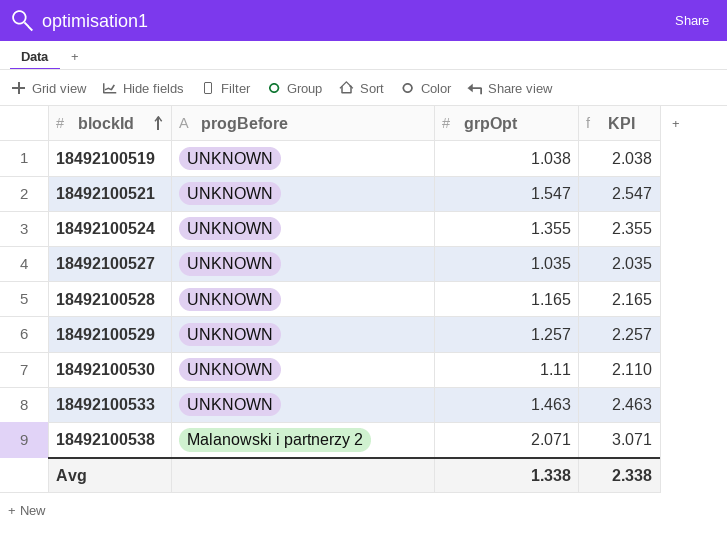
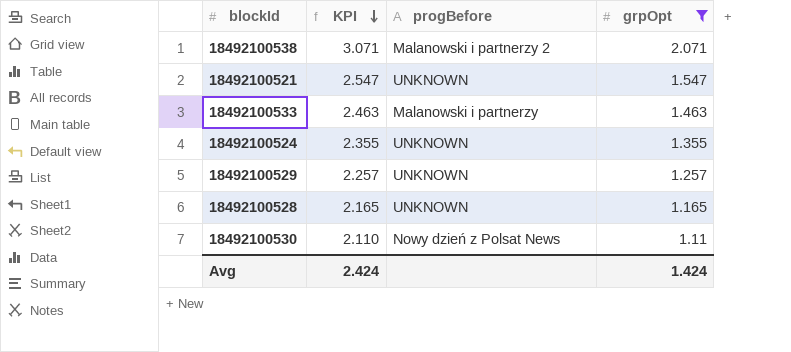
filter: none -> grpOpt >= 1.11
row order: blockId ascending -> KPI descending
column KPI | position: 4 -> 2
18492100533 | progBefore: UNKNOWN -> Malanowski i partnerzy
18492100530 | progBefore: UNKNOWN -> Nowy dzień z Polsat News
Avg | KPI: 2.338 -> 2.424
Avg | grpOpt: 1.338 -> 1.424

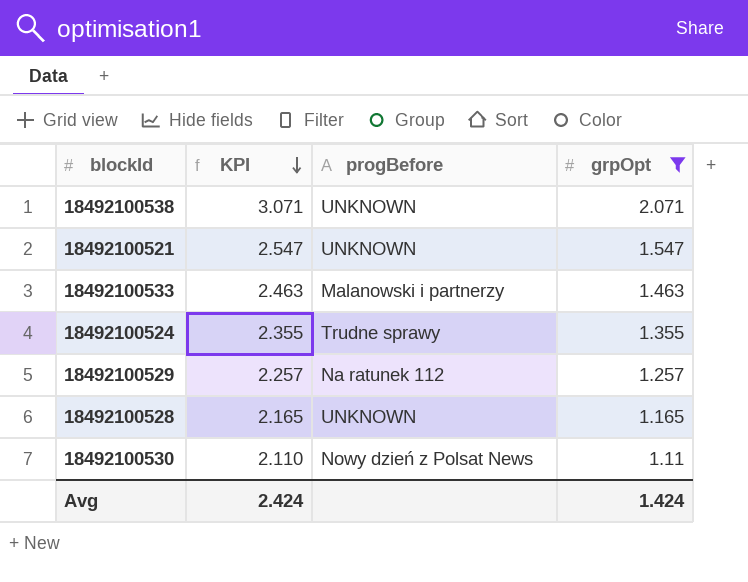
18492100538 | progBefore: Malanowski i partnerzy 2 -> UNKNOWN
18492100524 | progBefore: UNKNOWN -> Trudne sprawy
18492100529 | progBefore: UNKNOWN -> Na ratunek 112

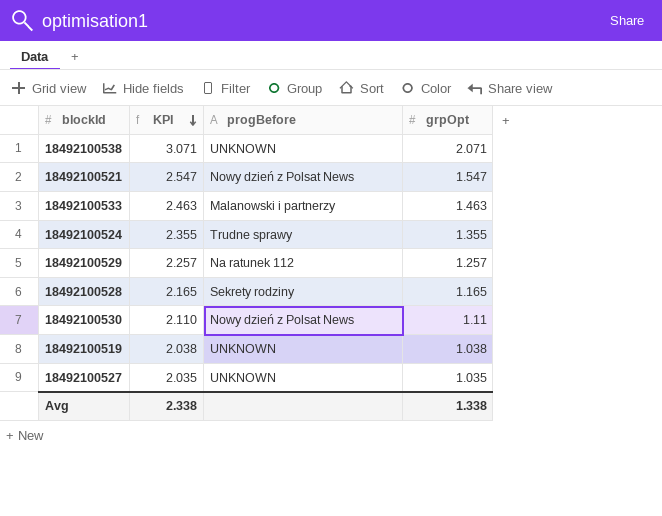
filter: grpOpt >= 1.11 -> none
18492100521 | progBefore: UNKNOWN -> Nowy dzień z Polsat News
18492100528 | progBefore: UNKNOWN -> Sekrety rodziny
Avg | KPI: 2.424 -> 2.338
Avg | grpOpt: 1.424 -> 1.338

